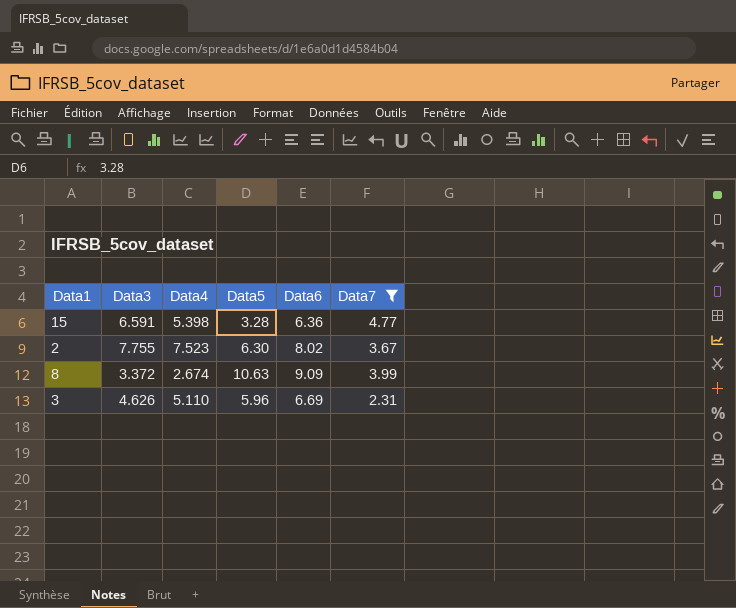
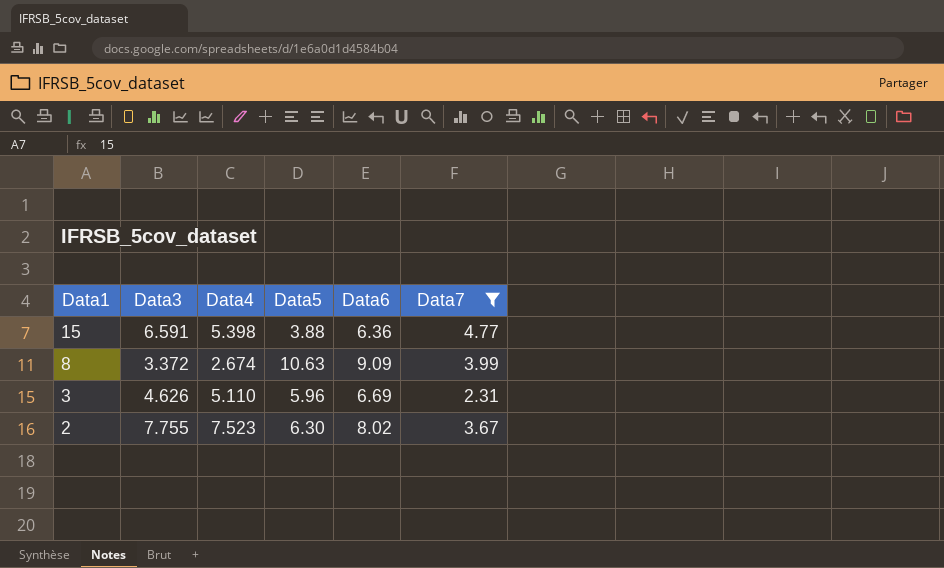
row order: none -> Data1 descending
15 | Data5: 3.28 -> 3.88

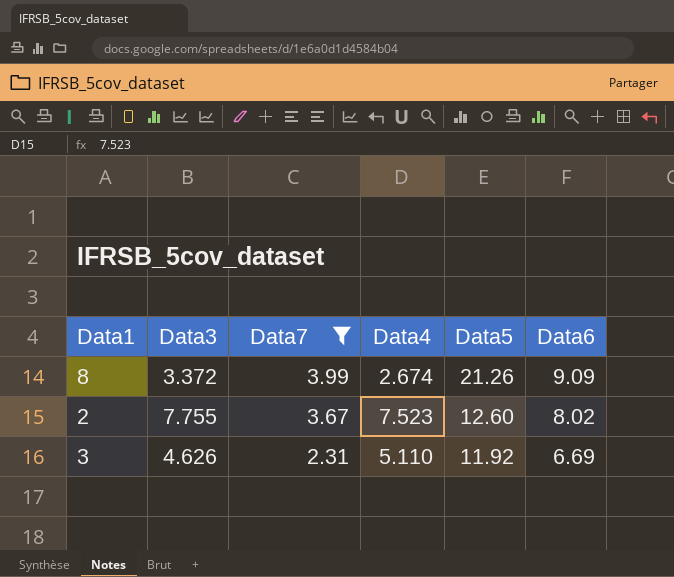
row order: Data1 descending -> Data7 descending
column Data7 | position: 6 -> 3
row 15: 6.591 | 5.398 | 3.88 | 6.36 | 4.77 -> none
8 | Data5: 10.63 -> 21.26
2 | Data5: 6.30 -> 12.60
3 | Data5: 5.96 -> 11.92

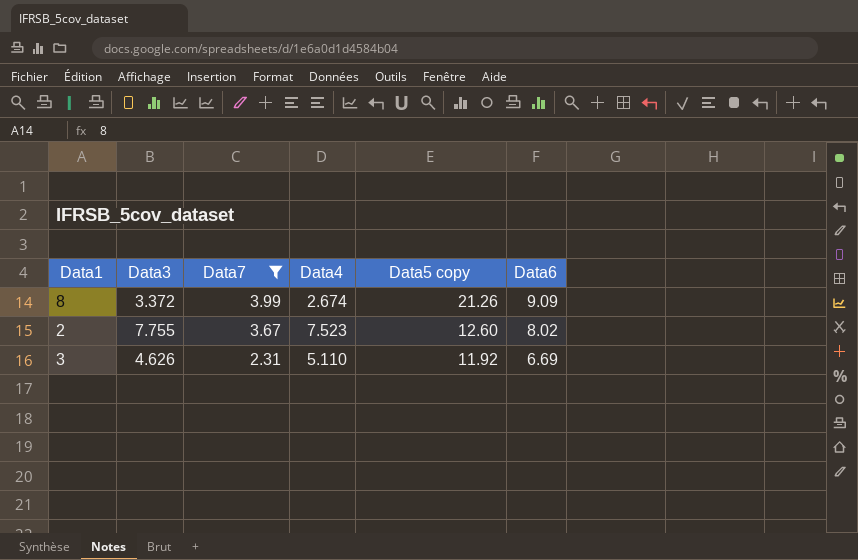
column name: Data5 -> Data5 copy

